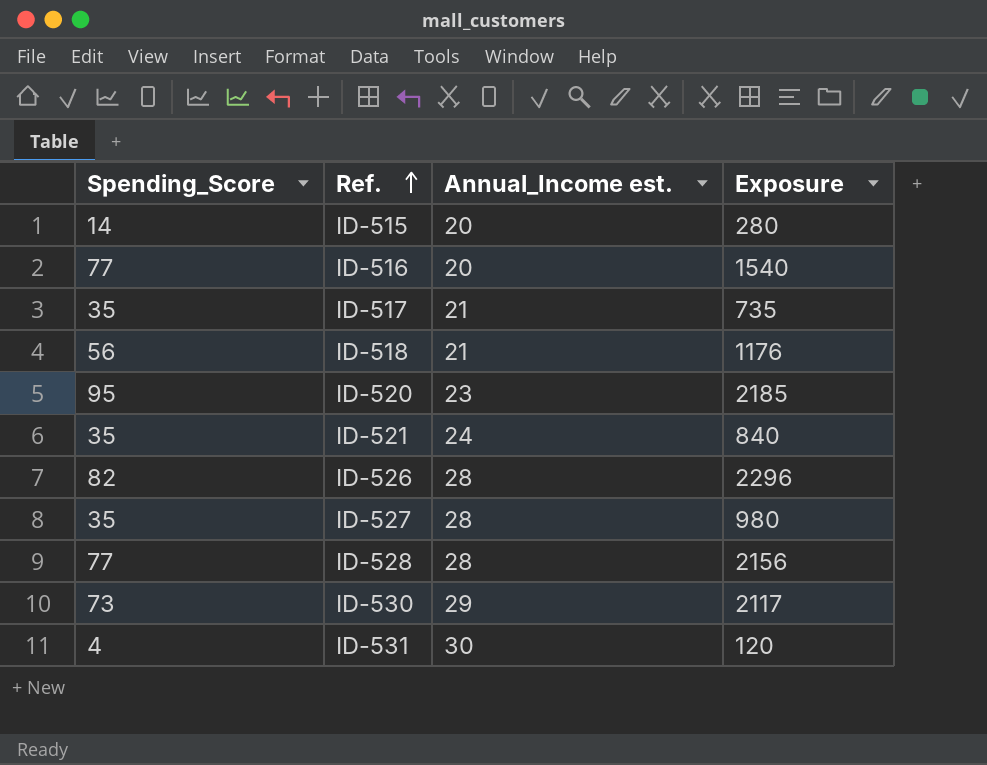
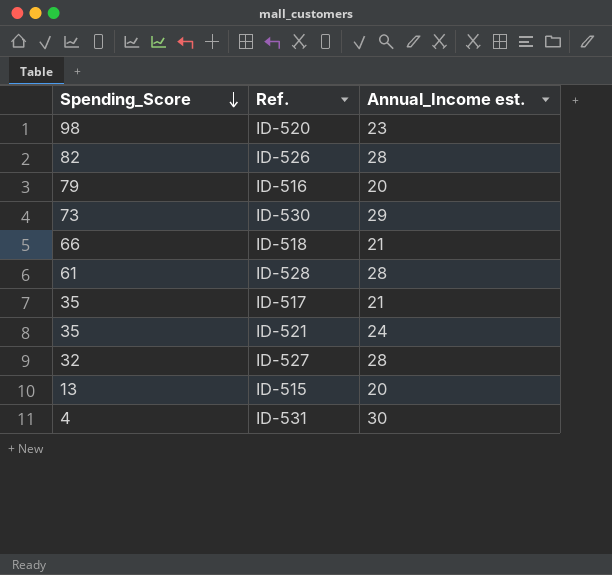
row order: Ref. ascending -> Spending_Score descending
column Exposure | formula: [Spending_Score] * [Annual_Income est.] -> none
ID-520 | Spending_Score: 95 -> 98
ID-516 | Spending_Score: 77 -> 79
ID-518 | Spending_Score: 56 -> 66
ID-528 | Spending_Score: 77 -> 61
ID-527 | Spending_Score: 35 -> 32
ID-515 | Spending_Score: 14 -> 13

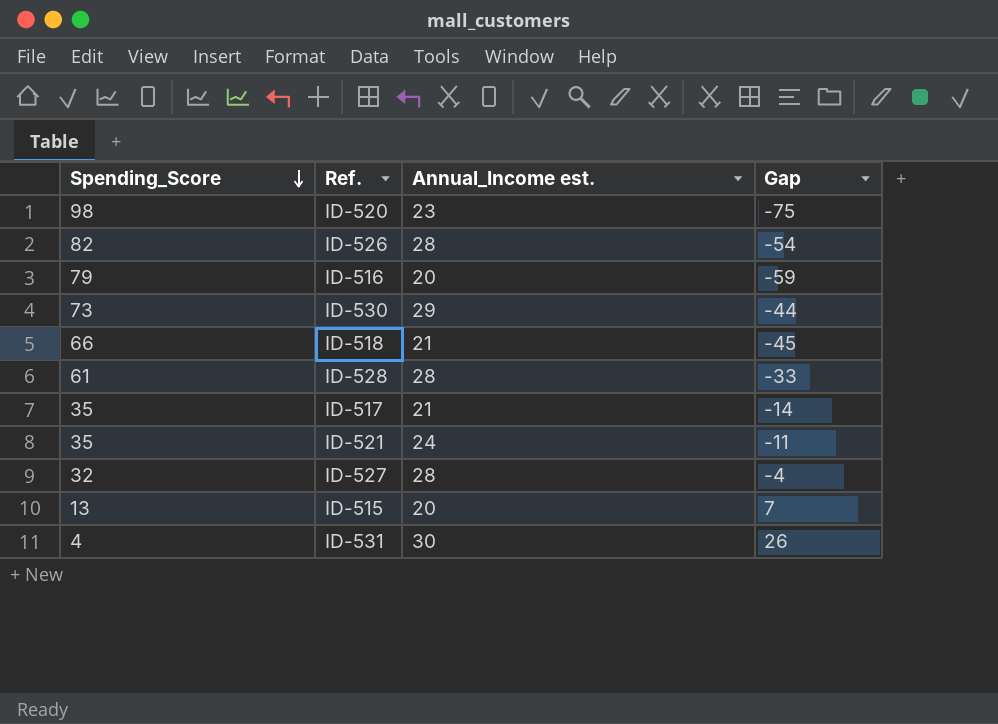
column Gap | formula: none -> [Annual_Income est.] - [Spending_Score]

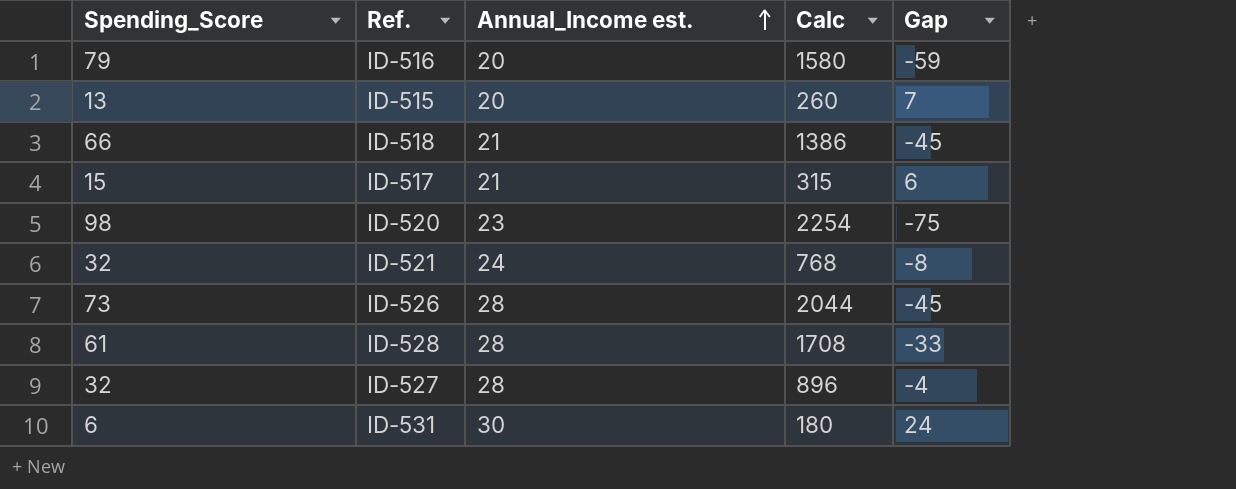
row order: Spending_Score descending -> Annual_Income est. ascending
column Calc | formula: none -> [Spending_Score] * [Annual_Income est.]
row ID-530: 73 | 29 | -44 -> none
ID-517 | Spending_Score: 35 -> 15
ID-517 | Gap: -14 -> 6
ID-521 | Spending_Score: 35 -> 32
ID-521 | Gap: -11 -> -8
ID-526 | Spending_Score: 82 -> 73
ID-526 | Gap: -54 -> -45
ID-531 | Spending_Score: 4 -> 6
ID-531 | Gap: 26 -> 24

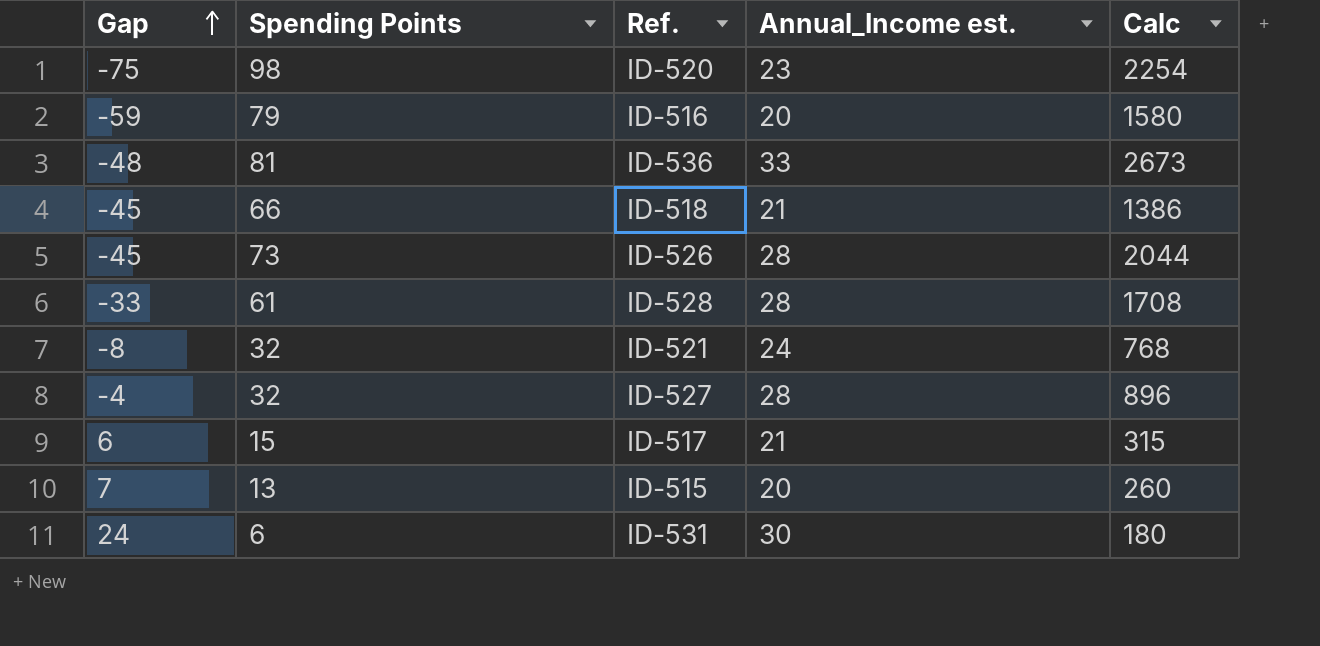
row order: Annual_Income est. ascending -> Gap ascending
column Gap | position: 5 -> 1
column name: Spending_Score -> Spending Points
row ID-536: none -> -48 | 81 | 33 | 2673

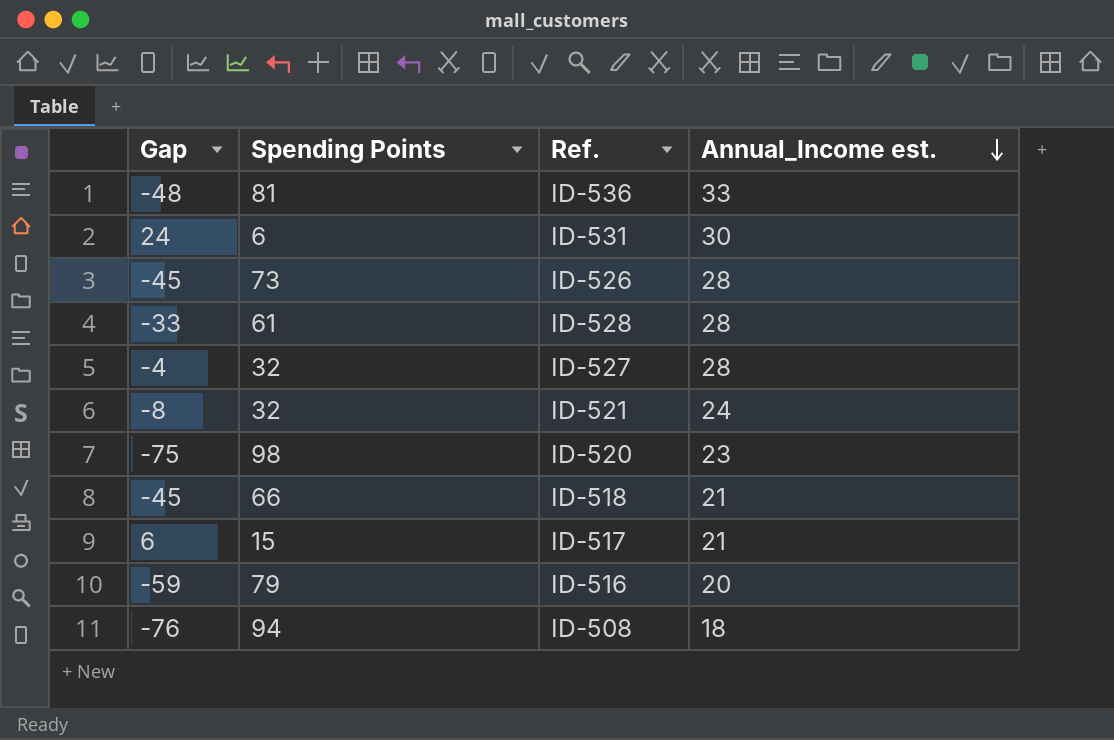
row order: Gap ascending -> Annual_Income est. descending
column Calc | formula: [Spending Points] * [Annual_Income est.] -> none
row ID-515: 7 | 13 | 20 | 260 -> none
row ID-508: none -> -76 | 94 | 18

